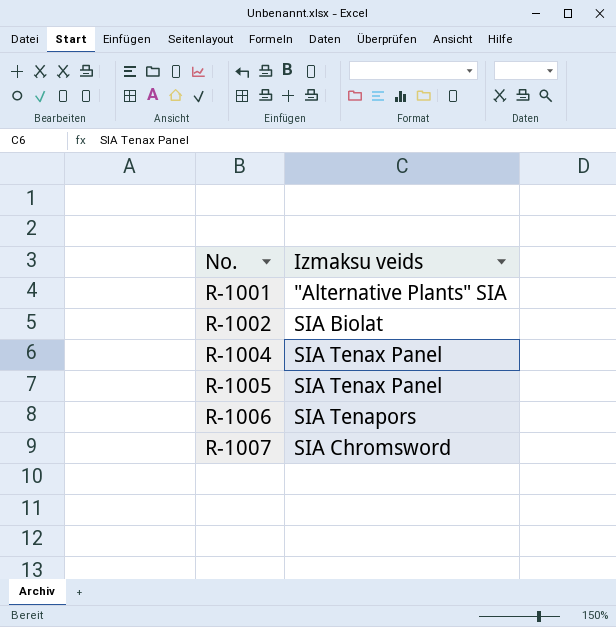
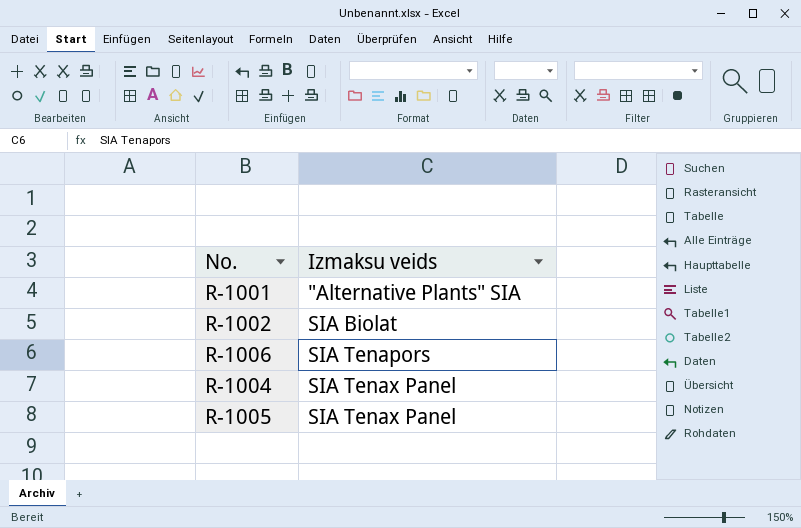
row order: No. ascending -> Izmaksu veids ascending
row R-1007: SIA Chromsword -> none

